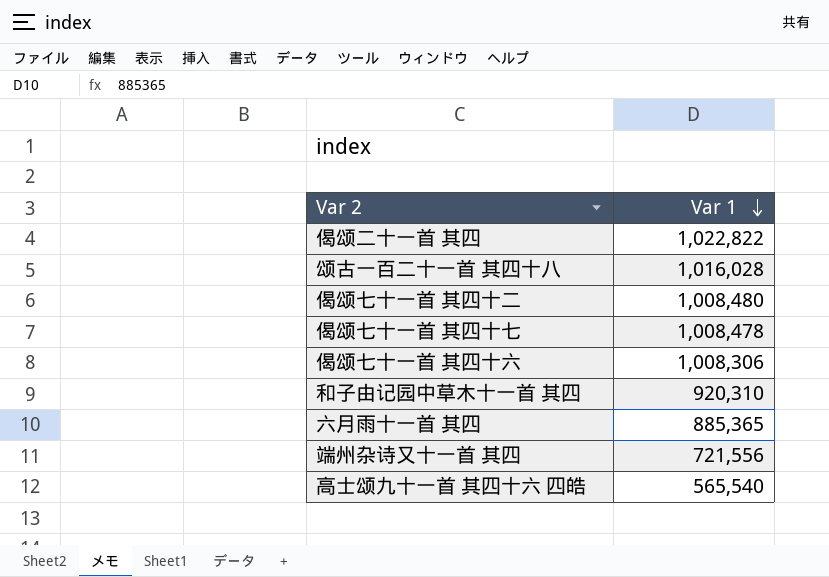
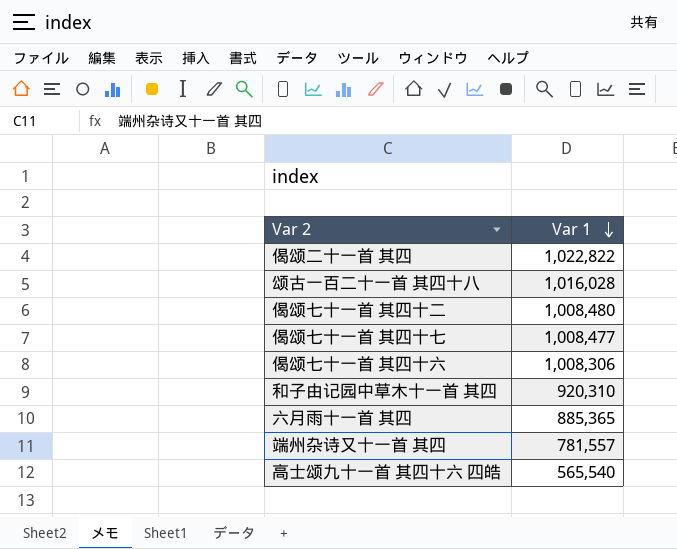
偈颂七十一首 其四十七 | Var 1: 1,008,478 -> 1,008,477
端州杂诗又十一首 其四 | Var 1: 721,556 -> 781,557

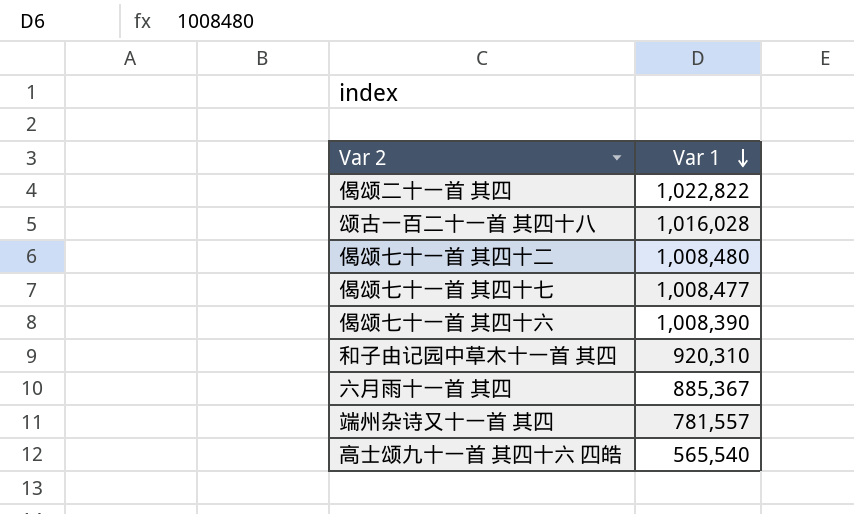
偈颂七十一首 其四十六 | Var 1: 1,008,306 -> 1,008,390
六月雨十一首 其四 | Var 1: 885,365 -> 885,367

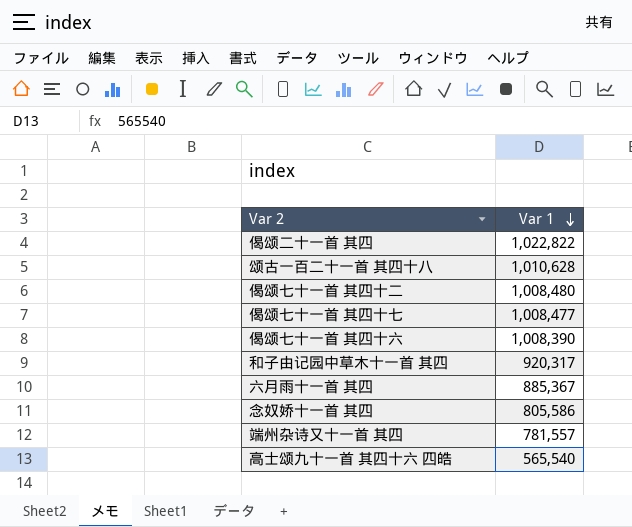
颂古一百二十一首 其四十八 | Var 1: 1,016,028 -> 1,010,628
和子由记园中草木十一首 其四 | Var 1: 920,310 -> 920,317
row 念奴娇十一首 其四: none -> 805,586

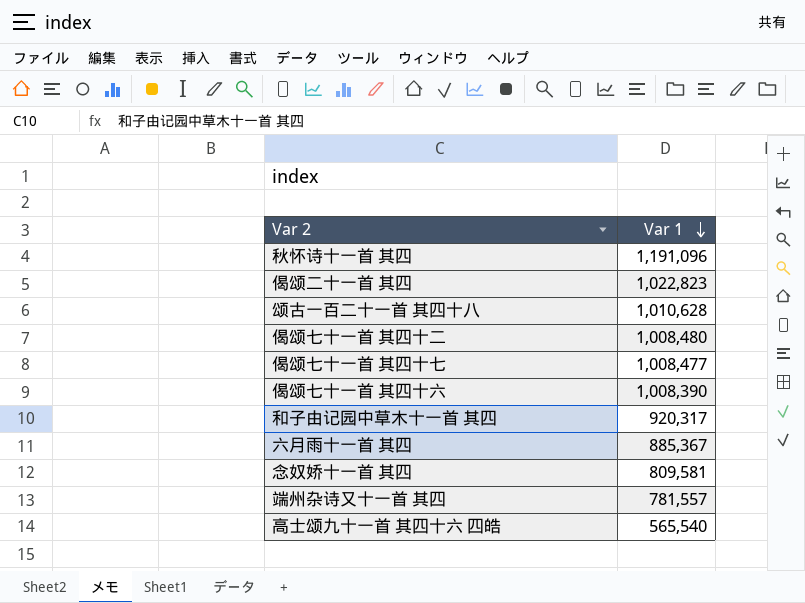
row 秋怀诗十一首 其四: none -> 1,191,096
偈颂二十一首 其四 | Var 1: 1,022,822 -> 1,022,823
念奴娇十一首 其四 | Var 1: 805,586 -> 809,581

